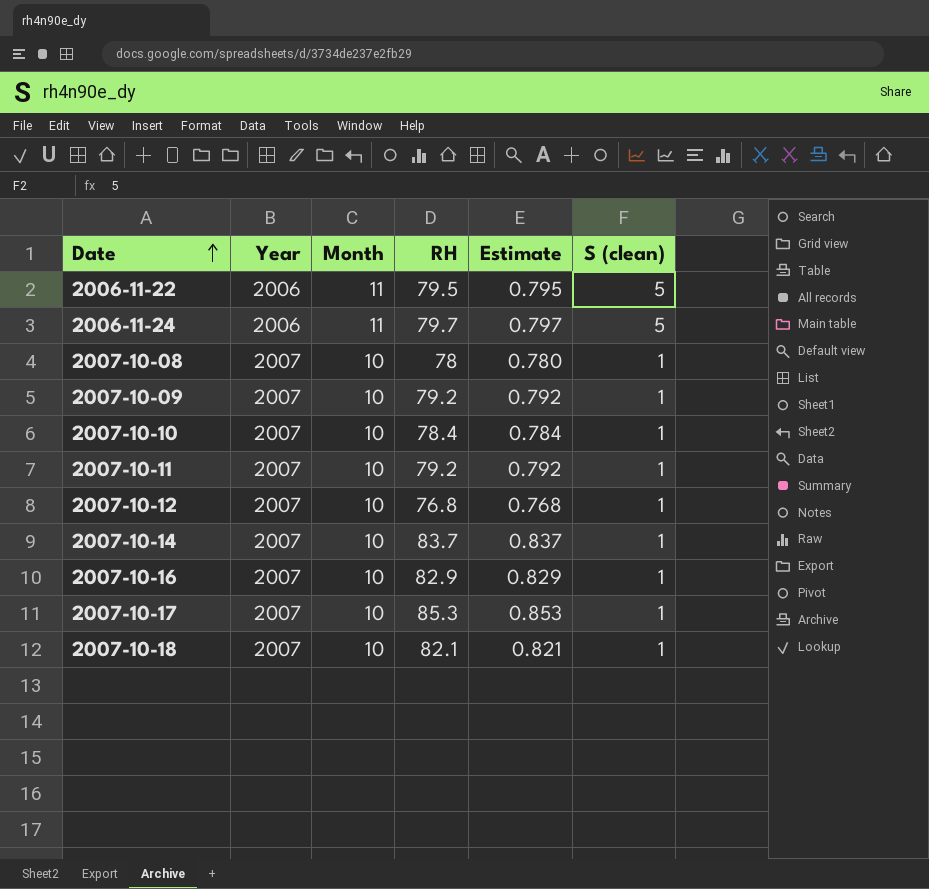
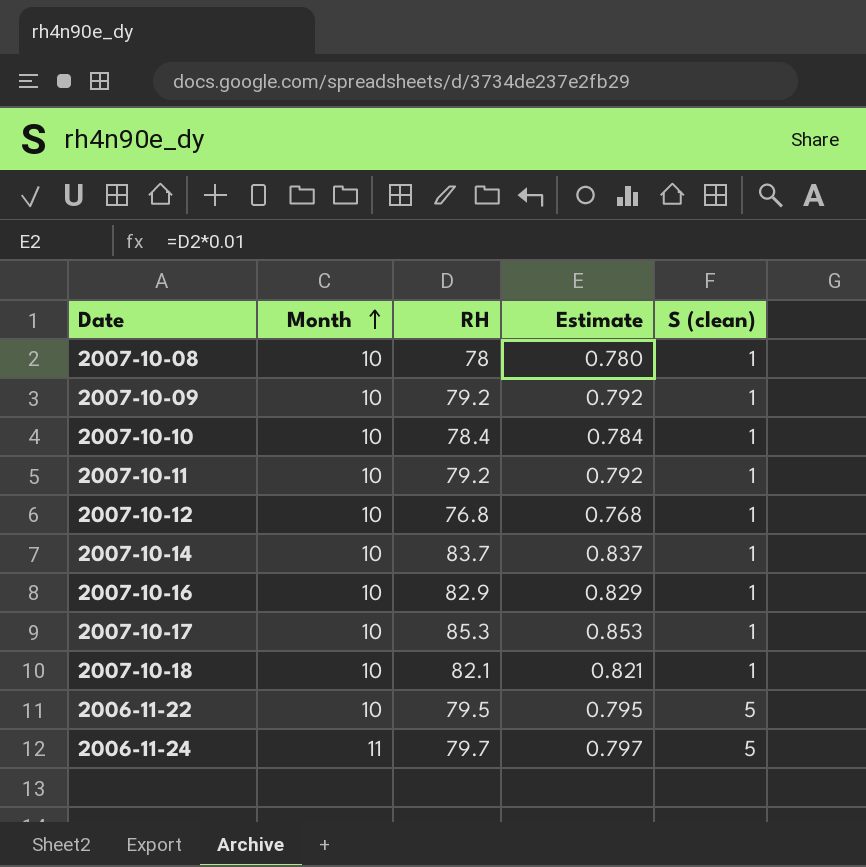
row order: Date ascending -> Month ascending
column Year | position: 2 -> none
2006-11-22 | Month: 11 -> 10

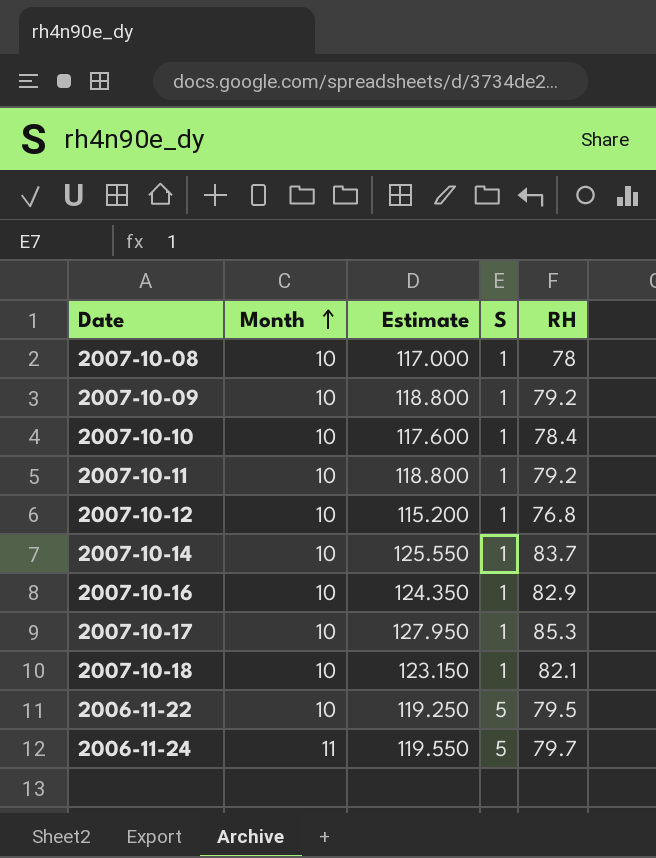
column Estimate | formula: [RH] * 0.01 -> [RH] * 1.5
column name: S (clean) -> S
column RH | position: 3 -> 5

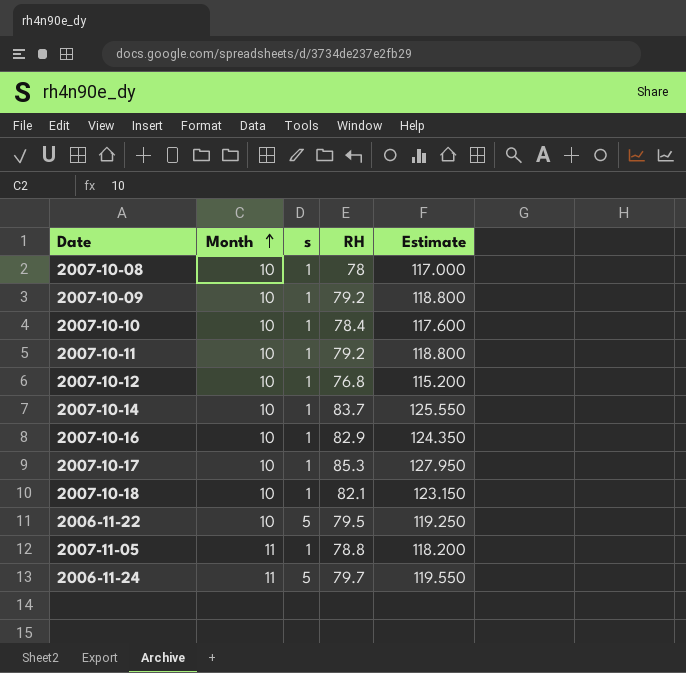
column name: S -> s
column Estimate | position: 3 -> 5
row 2007-11-05: none -> 11 | 1 | 78.8 | 118.200

